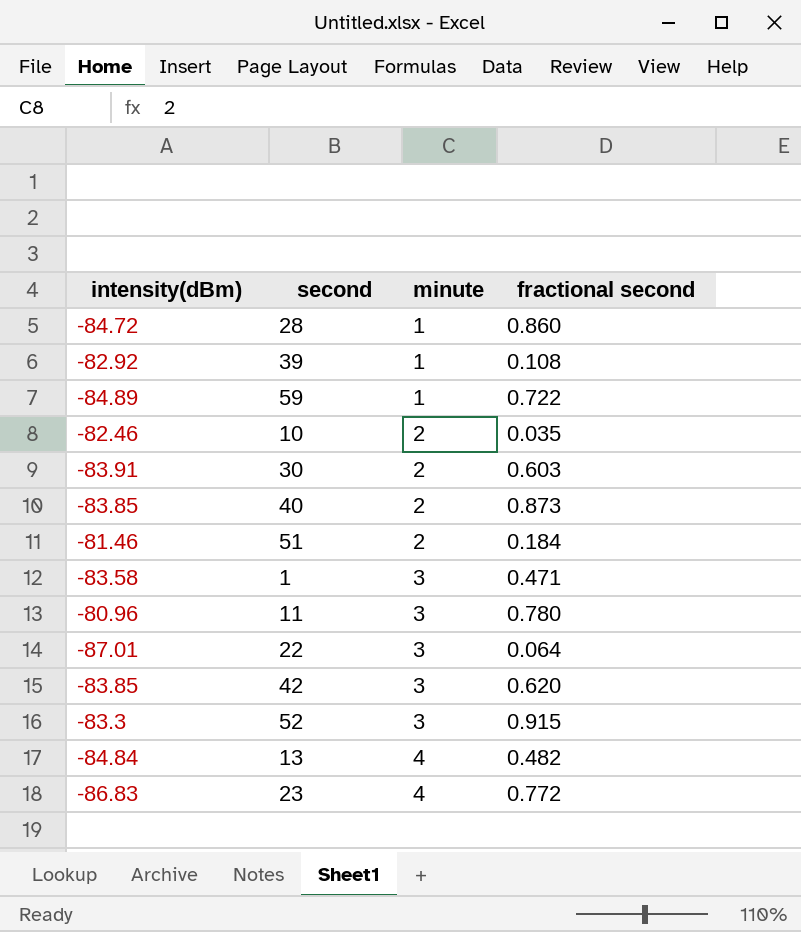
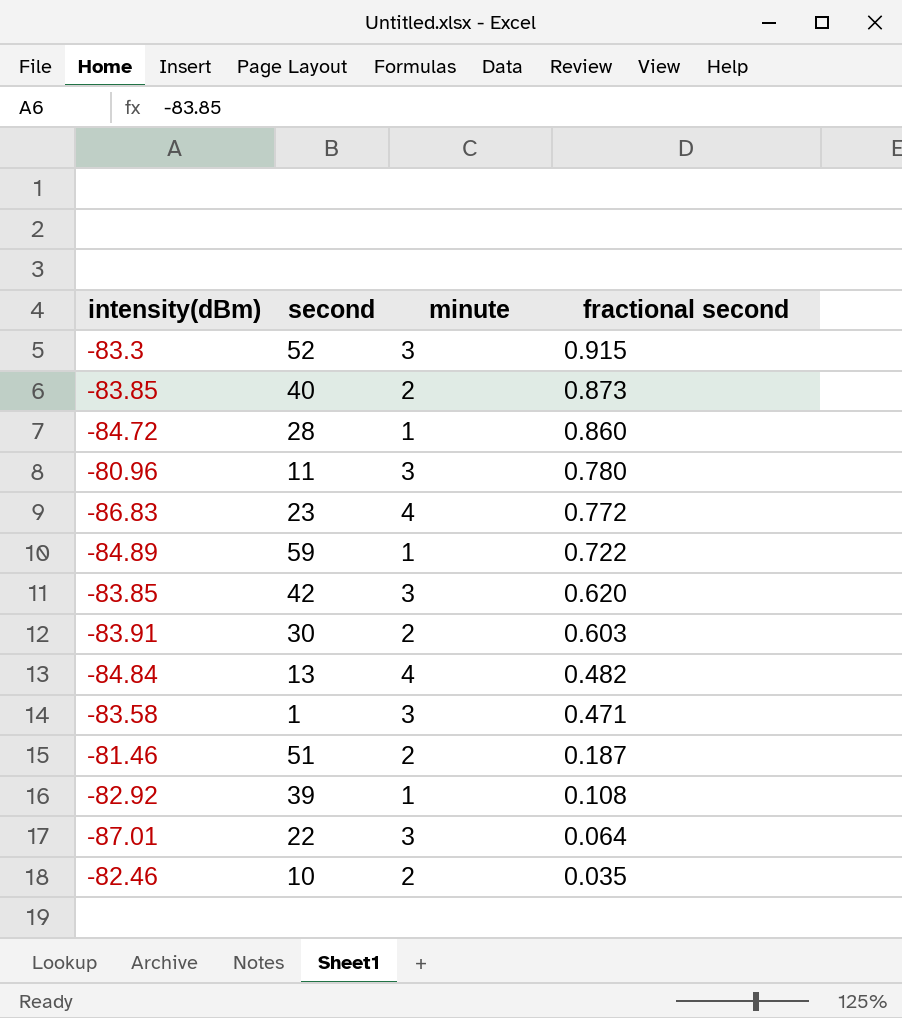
row order: minute ascending -> fractional second descending
51 | fractional second: 0.184 -> 0.187

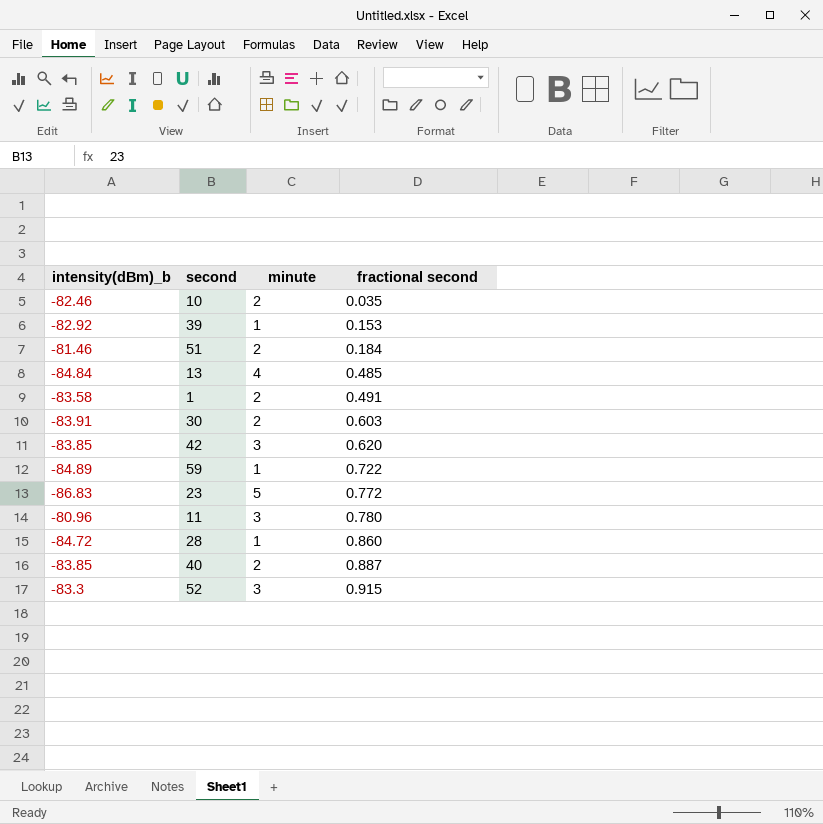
row order: fractional second descending -> fractional second ascending
column name: intensity(dBm) -> intensity(dBm)_b
row 22: -87.01 | 3 | 0.064 -> none
39 | fractional second: 0.108 -> 0.153
51 | fractional second: 0.187 -> 0.184
13 | fractional second: 0.482 -> 0.485
1 | minute: 3 -> 2
1 | fractional second: 0.471 -> 0.491
23 | minute: 4 -> 5
40 | fractional second: 0.873 -> 0.887

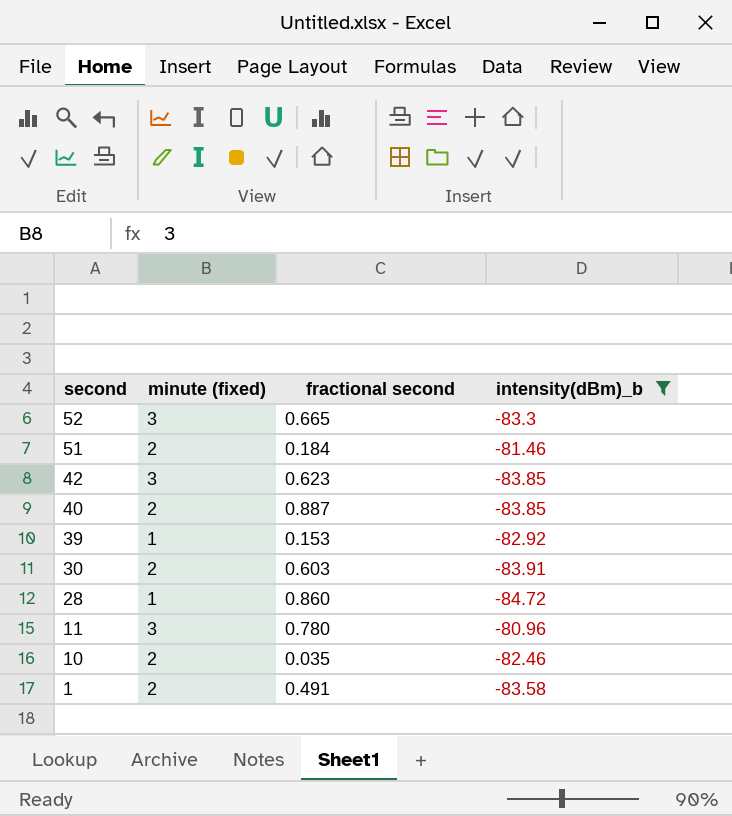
filter: none -> intensity(dBm)_b >= -84.72
row order: fractional second ascending -> second descending
column name: minute -> minute (fixed)
column intensity(dBm)_b | position: 1 -> 4
52 | fractional second: 0.915 -> 0.665
42 | fractional second: 0.620 -> 0.623

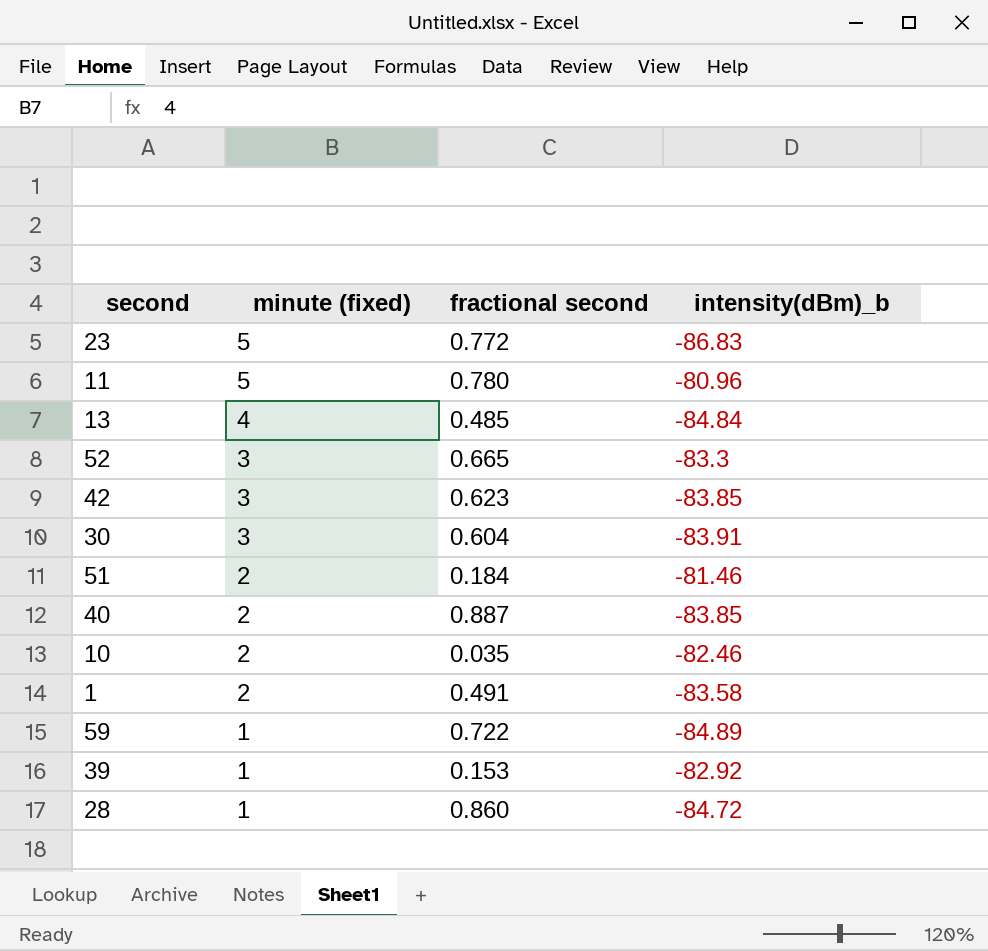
filter: intensity(dBm)_b >= -84.72 -> none
row order: second descending -> minute (fixed) descending
11 | minute (fixed): 3 -> 5
30 | minute (fixed): 2 -> 3
30 | fractional second: 0.603 -> 0.604

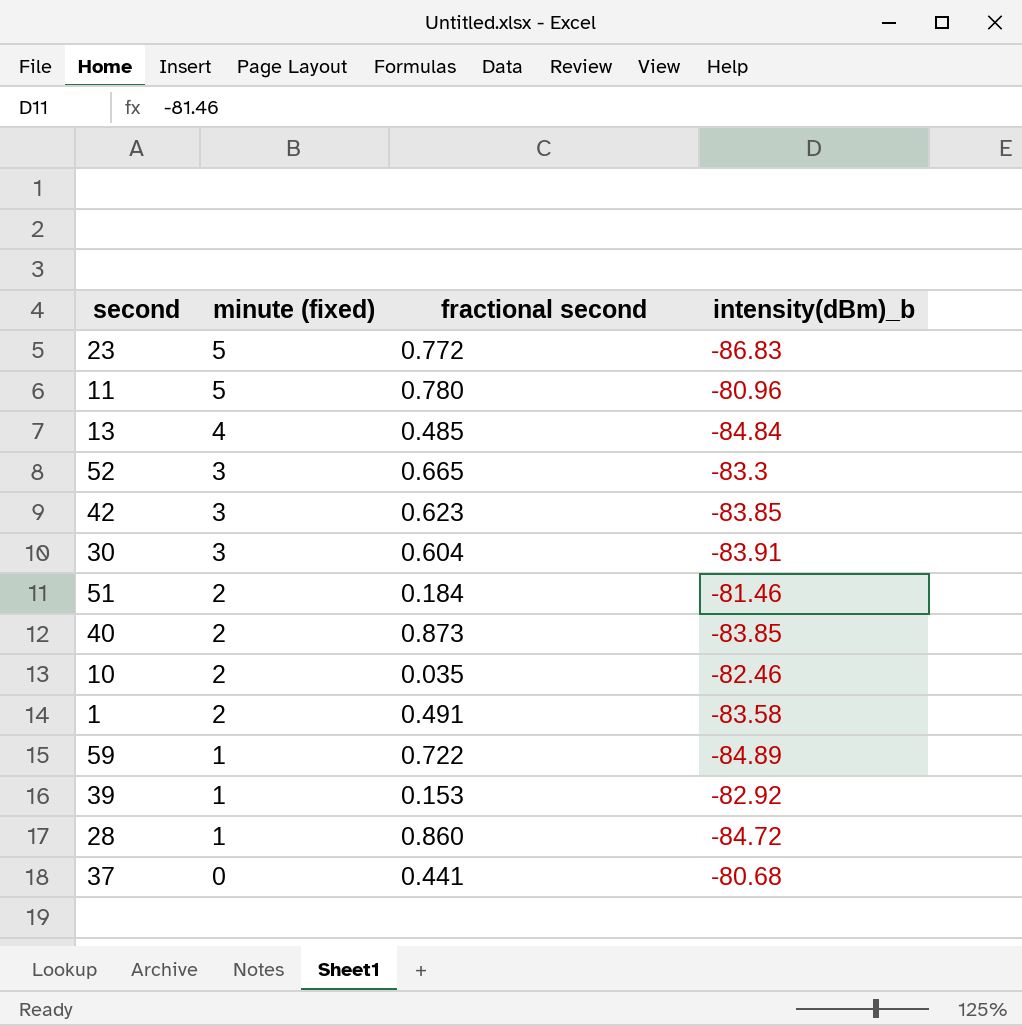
40 | fractional second: 0.887 -> 0.873
row 37: none -> 0 | 0.441 | -80.68

